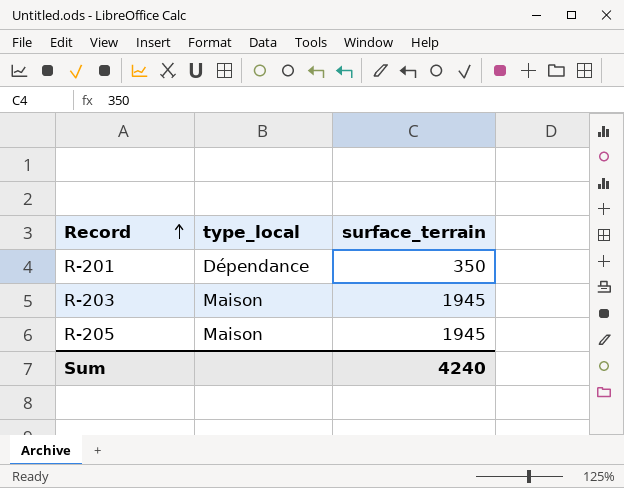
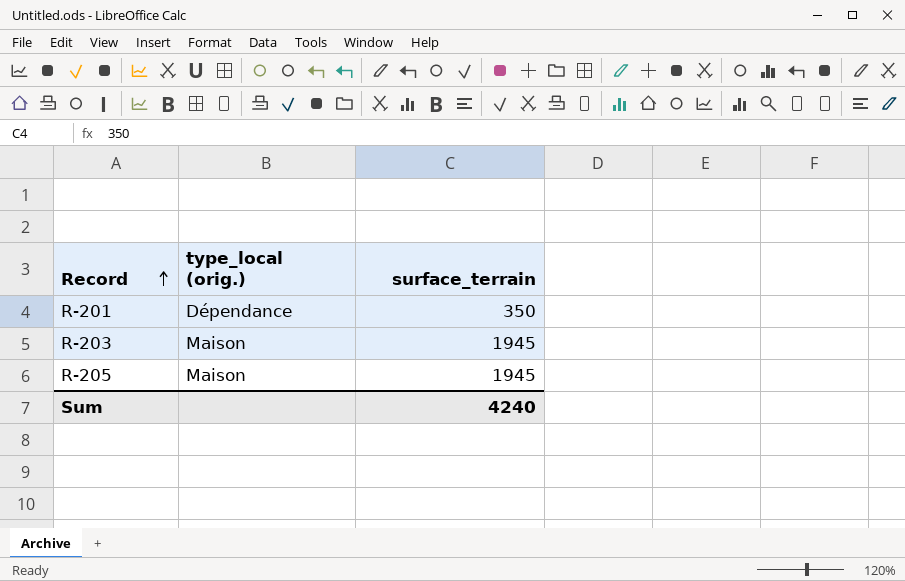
column name: type_local -> type_local (orig.)

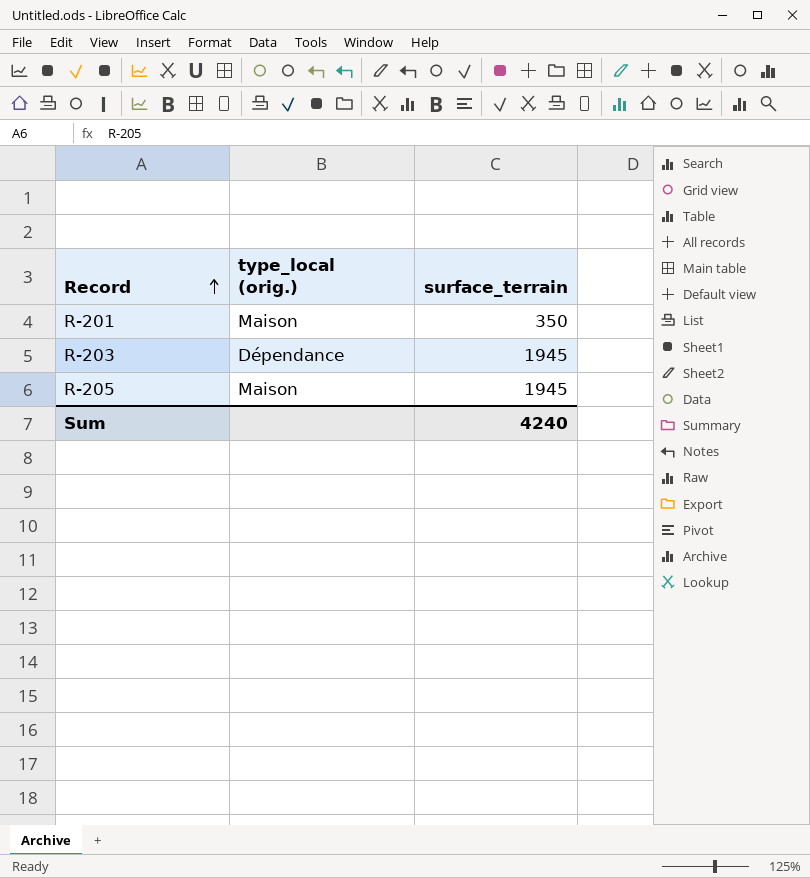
R-201 | type_local (orig.): Dépendance -> Maison
R-203 | type_local (orig.): Maison -> Dépendance

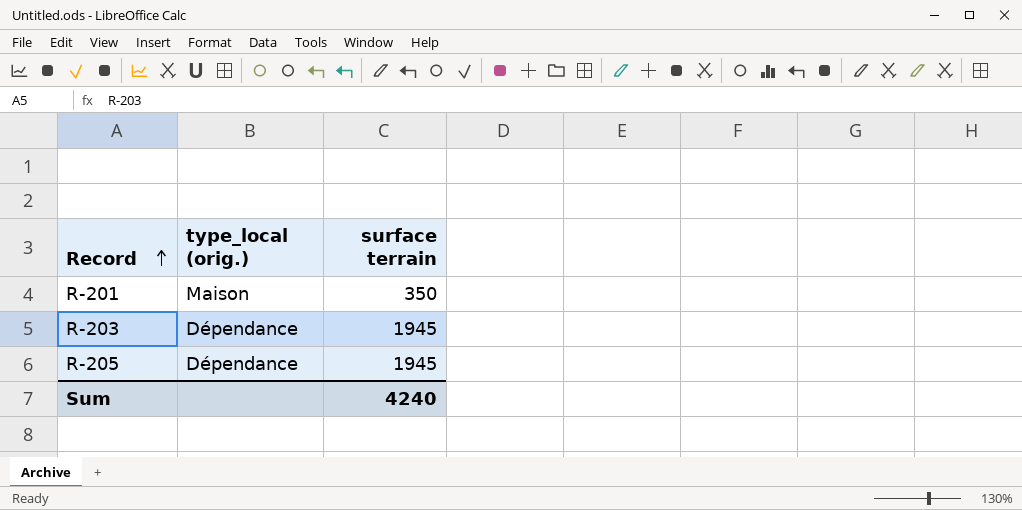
column name: surface_terrain -> surface terrain
R-205 | type_local (orig.): Maison -> Dépendance

